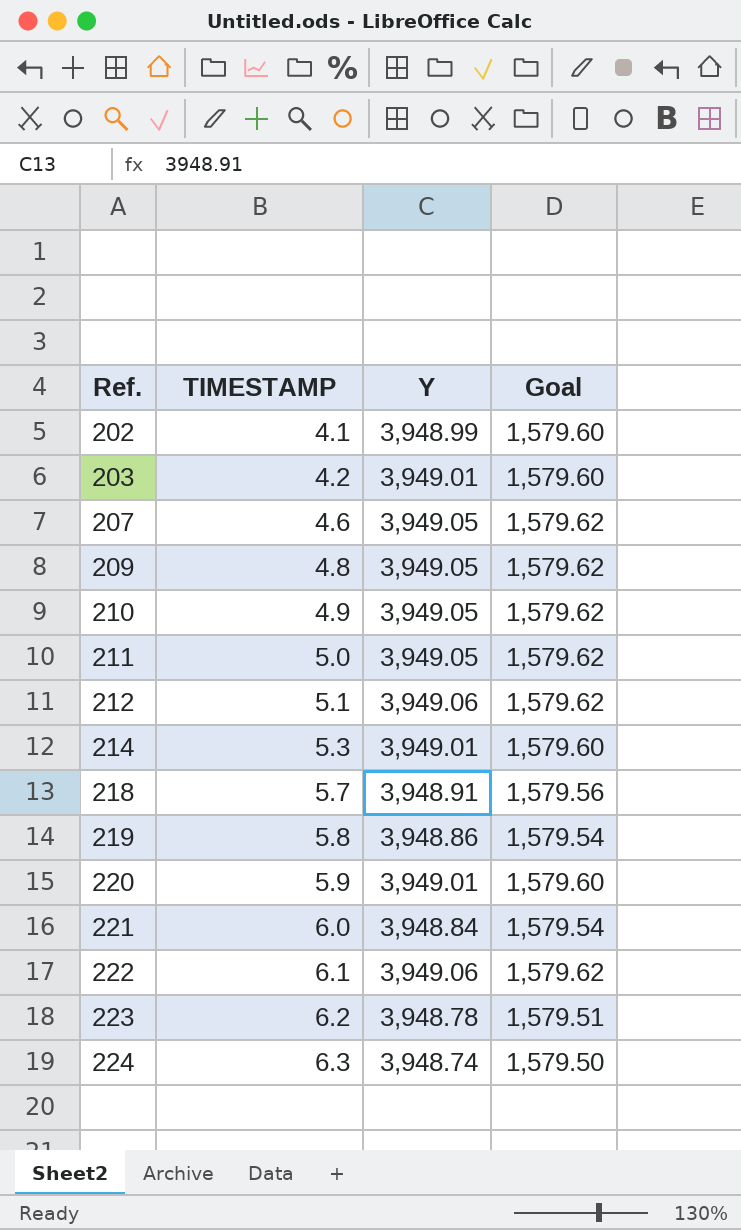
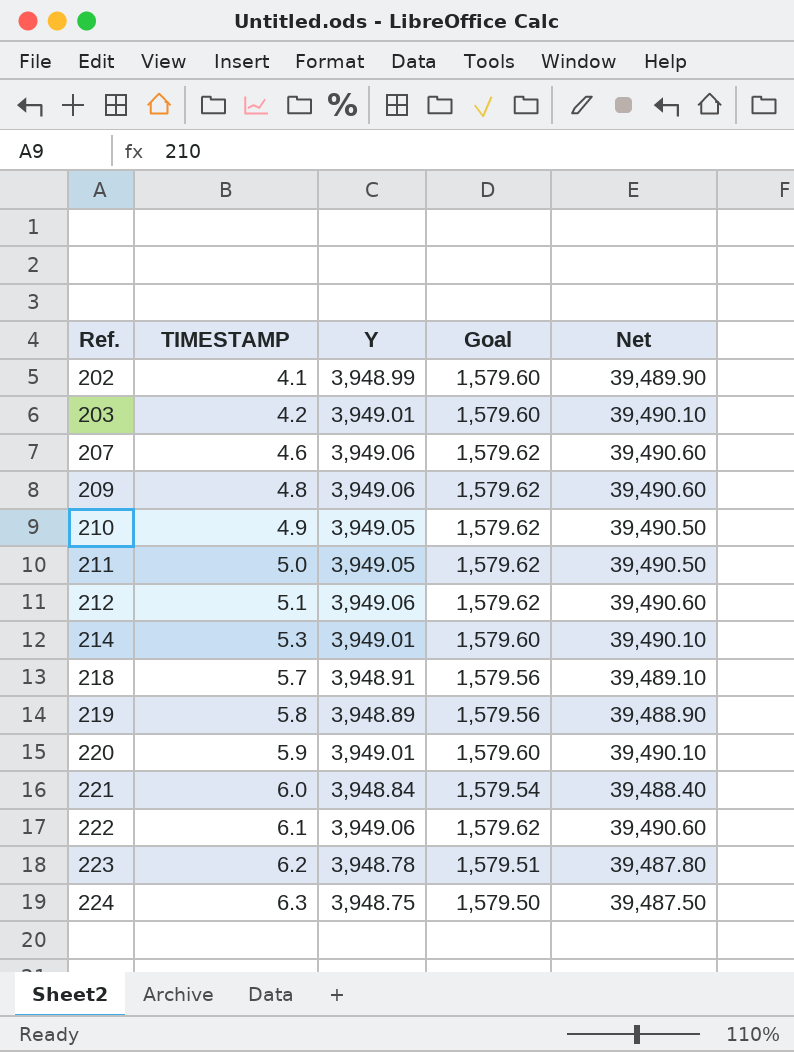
column Net | formula: none -> [Y] * 10
207 | Y: 3,949.05 -> 3,949.06
209 | Y: 3,949.05 -> 3,949.06
219 | Y: 3,948.86 -> 3,948.89
219 | Goal: 1,579.54 -> 1,579.56
224 | Y: 3,948.74 -> 3,948.75

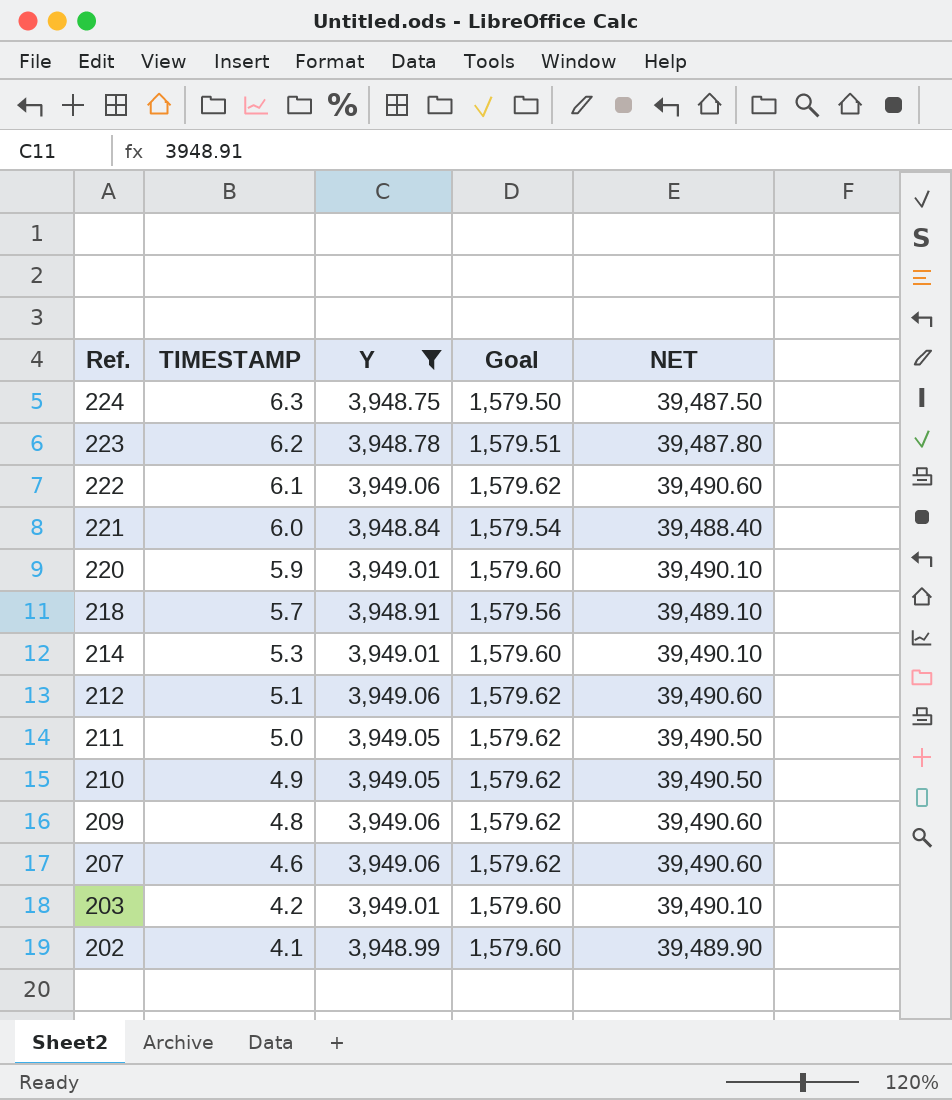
filter: none -> Y != 3,948.89
row order: Ref. ascending -> Ref. descending
column name: Net -> NET

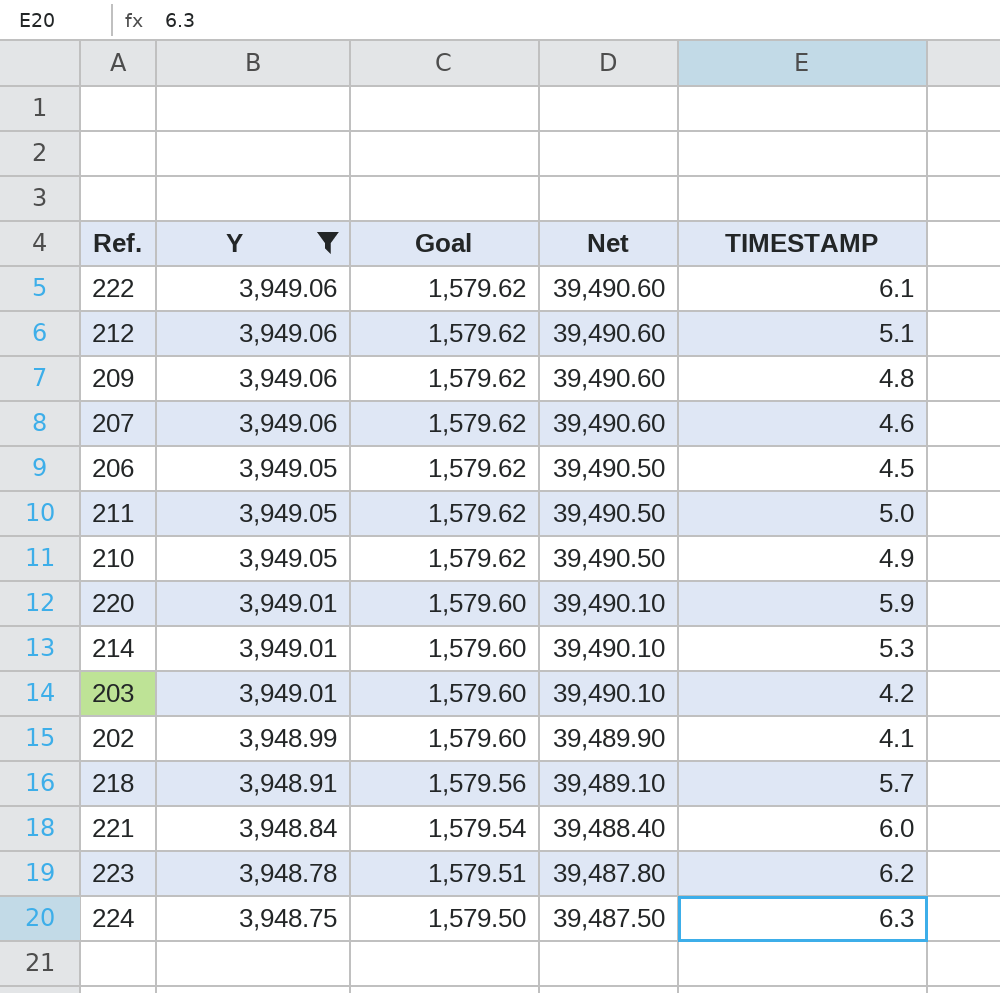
row order: Ref. descending -> Y descending
column name: NET -> Net
column TIMESTAMP | position: 2 -> 5
row 206: none -> 3,949.05 | 1,579.62 | 39,490.50 | 4.5

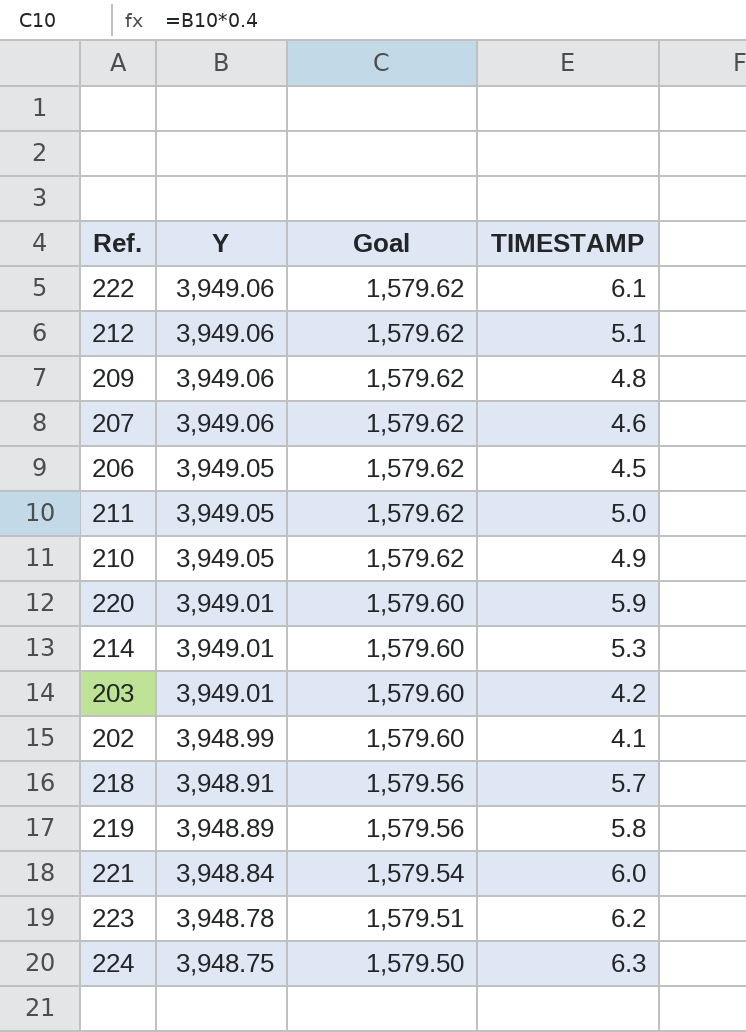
filter: Y != 3,948.89 -> none
column Net | formula: [Y] * 10 -> none

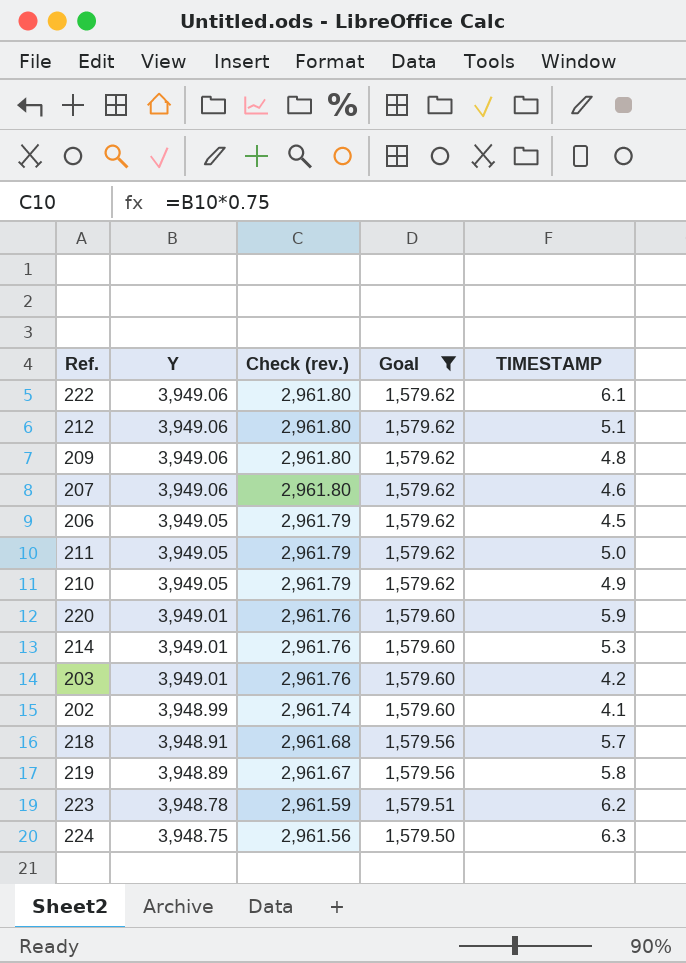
filter: none -> Goal != 1,579.54
column Check (rev.) | formula: none -> [Y] * 0.75

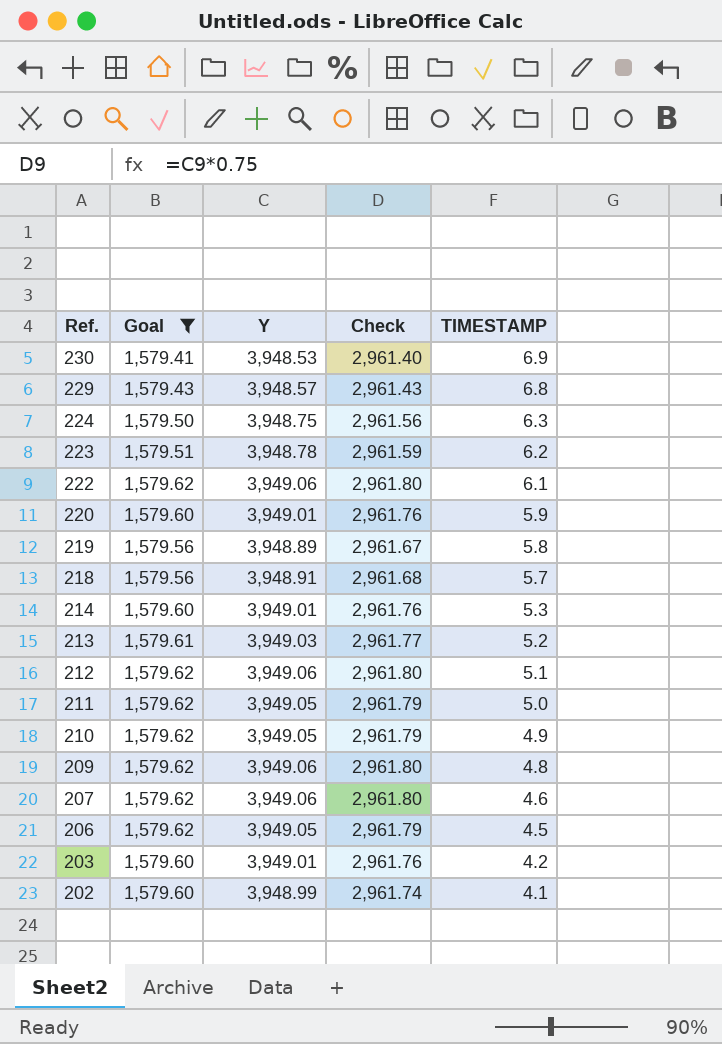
row order: Y descending -> Ref. descending
column Goal | position: 4 -> 2
column name: Check (rev.) -> Check
row 230: none -> 1,579.41 | 3,948.53 | 2,961.40 | 6.9
row 229: none -> 1,579.43 | 3,948.57 | 2,961.43 | 6.8
row 213: none -> 1,579.61 | 3,949.03 | 2,961.77 | 5.2

